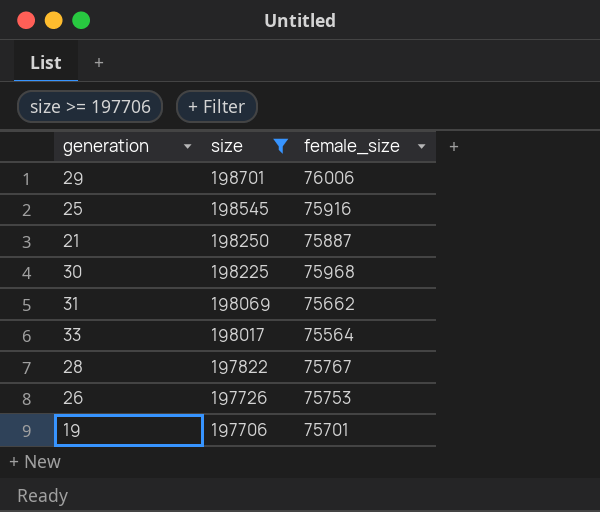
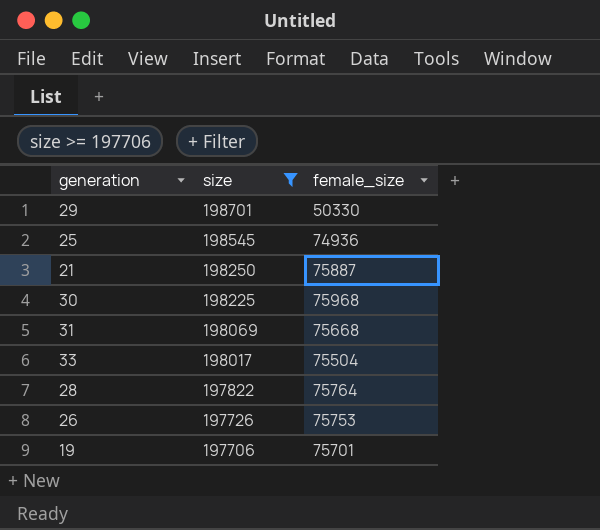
29 | female_size: 76006 -> 50330
25 | female_size: 75916 -> 74936
31 | female_size: 75662 -> 75668
33 | female_size: 75564 -> 75504
28 | female_size: 75767 -> 75764

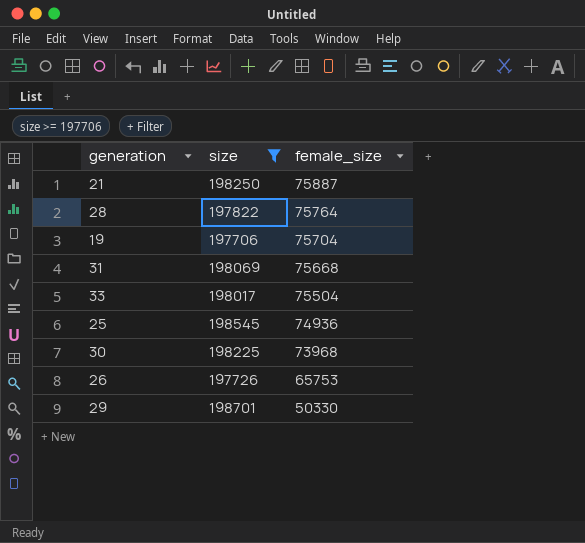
row order: size descending -> female_size descending
19 | female_size: 75701 -> 75704
30 | female_size: 75968 -> 73968
26 | female_size: 75753 -> 65753

